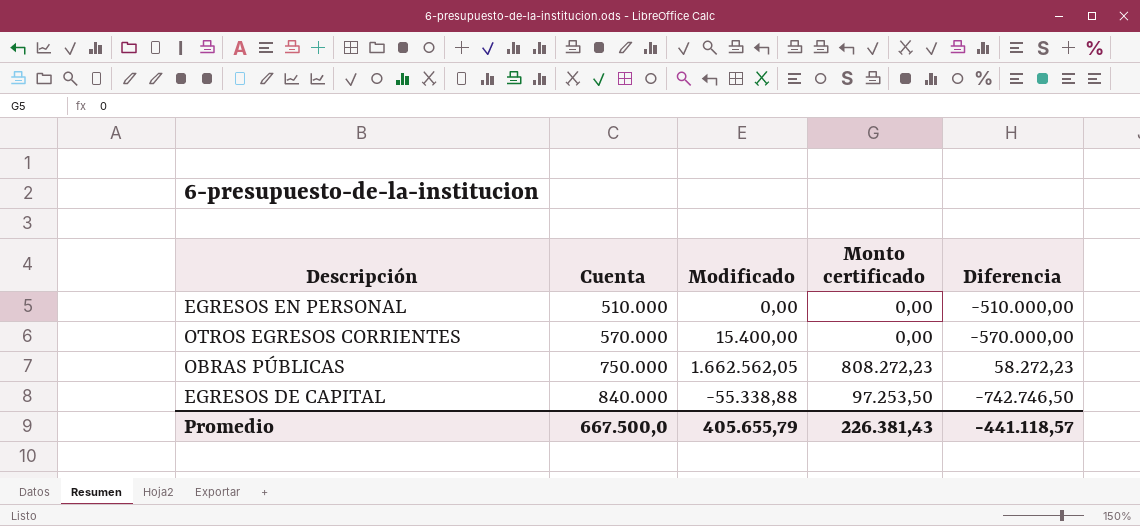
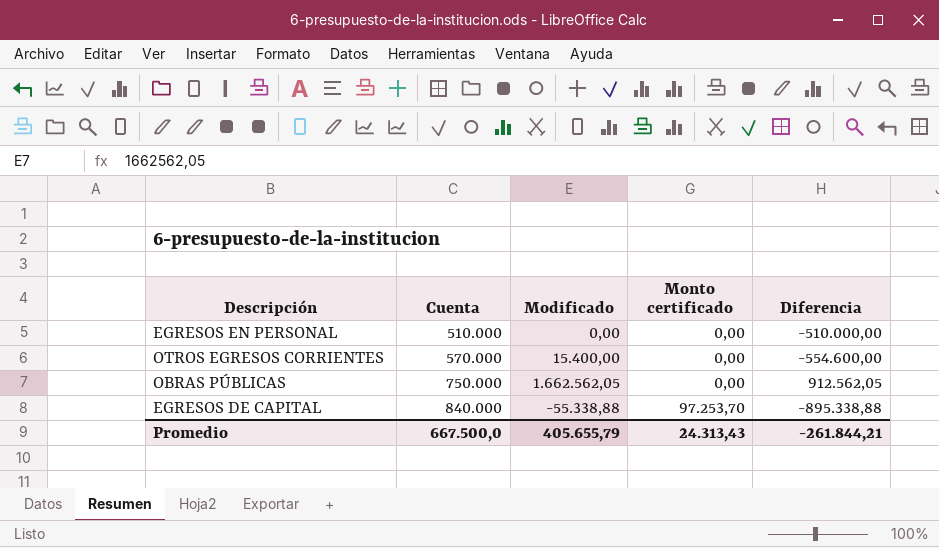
column Diferencia | formula: [Monto certificado] - [Cuenta] -> [Modificado] - [Cuenta]
OBRAS PÚBLICAS | Monto certificado: 808.272,23 -> 0,00
EGRESOS DE CAPITAL | Monto certificado: 97.253,50 -> 97.253,70
Promedio | Monto certificado: 226.381,43 -> 24.313,43
Promedio | Diferencia: -441.118,57 -> -261.844,21

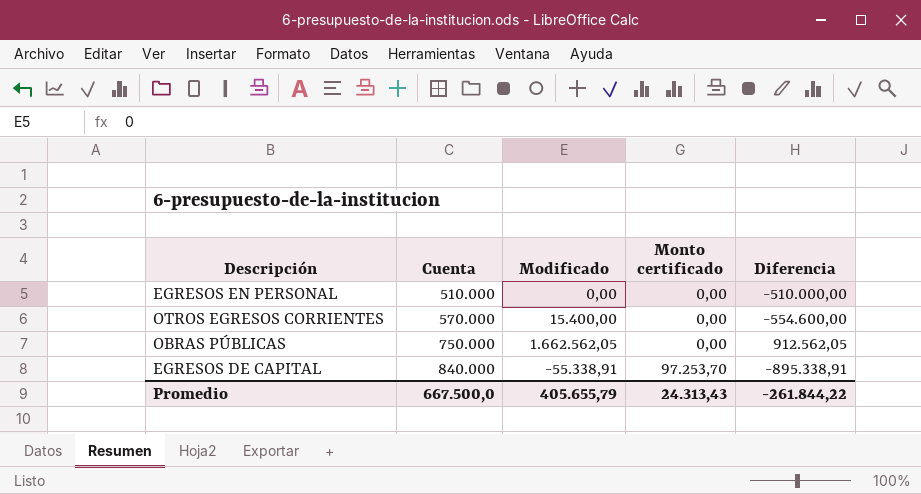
EGRESOS DE CAPITAL | Modificado: -55.338,88 -> -55.338,91
EGRESOS DE CAPITAL | Diferencia: -895.338,88 -> -895.338,91
Promedio | Diferencia: -261.844,21 -> -261.844,22

